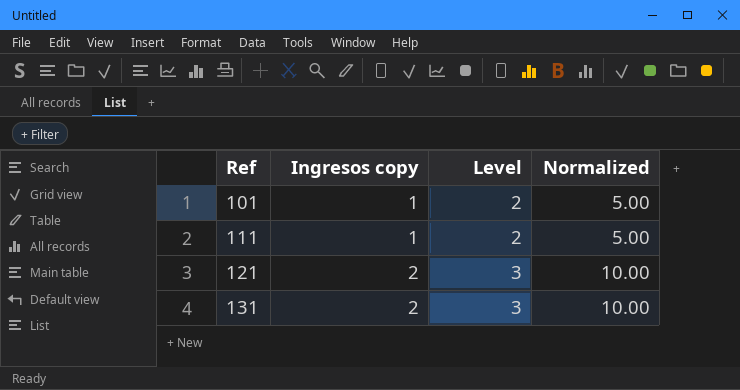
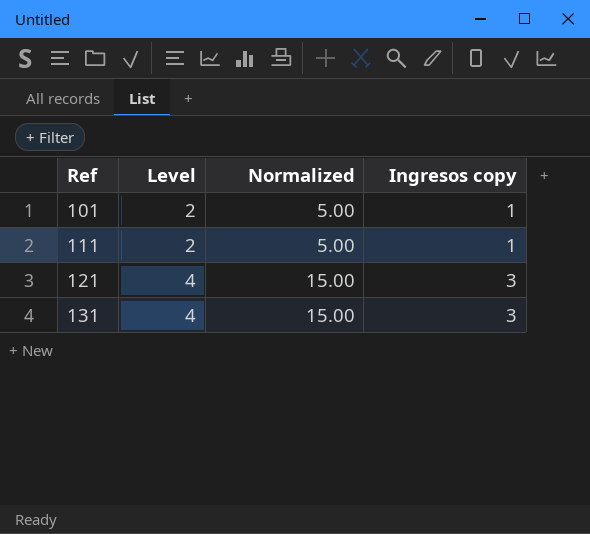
column Ingresos copy | position: 2 -> 4
121 | Level: 3 -> 4
121 | Normalized: 10.00 -> 15.00
121 | Ingresos copy: 2 -> 3
131 | Level: 3 -> 4
131 | Normalized: 10.00 -> 15.00
131 | Ingresos copy: 2 -> 3

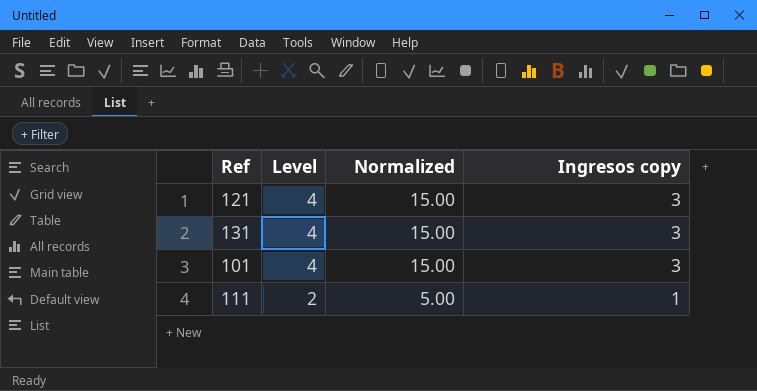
row order: Ref ascending -> Level descending
101 | Level: 2 -> 4
101 | Normalized: 5.00 -> 15.00
101 | Ingresos copy: 1 -> 3

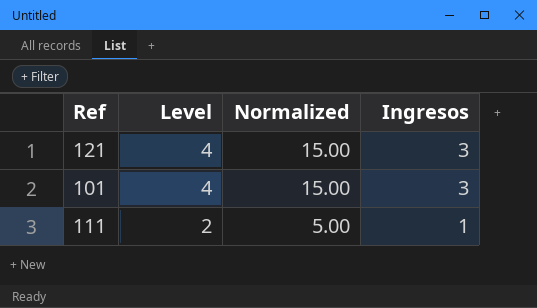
column name: Ingresos copy -> Ingresos
row 131: 4 | 15.00 | 3 -> none

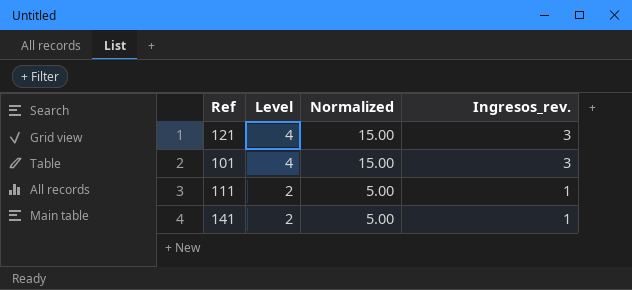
column name: Ingresos -> Ingresos_rev.
row 141: none -> 2 | 5.00 | 1

